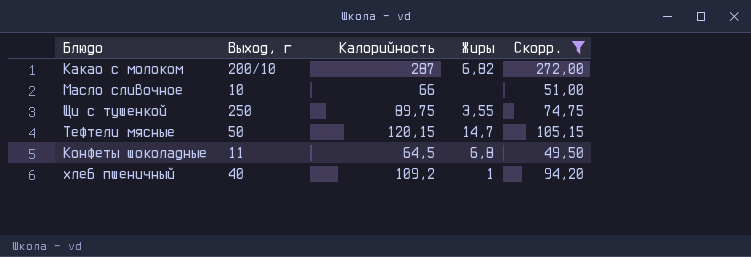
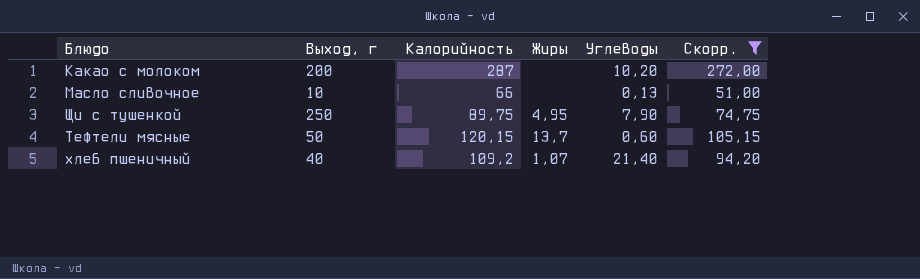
column Углеводы | position: none -> 5
row Конфеты шоколадные: 11 | 64,5 | 6,8 | 49,50 -> none
Какао с молоком | Выход, г: 200/10 -> 200
Какао с молоком | Жиры: 6,82 -> none
Щи с тушенкой | Жиры: 3,55 -> 4,95
Тефтели мясные | Жиры: 14,7 -> 13,7
хлеб пшеничный | Жиры: 1 -> 1,07

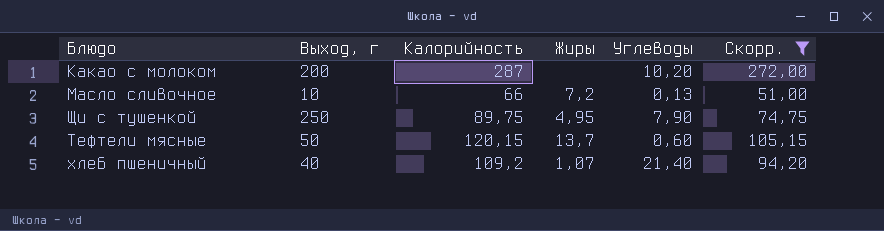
Масло сливочное | Жиры: none -> 7,2

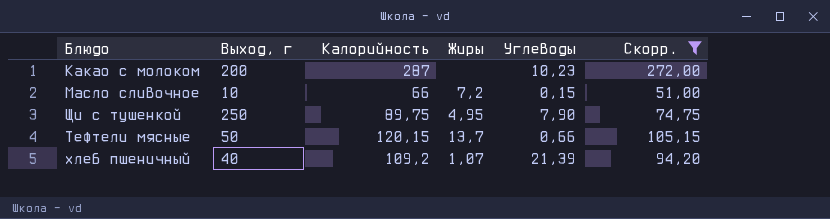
Какао с молоком | Углеводы: 10,20 -> 10,23
Масло сливочное | Углеводы: 0,13 -> 0,15
Тефтели мясные | Углеводы: 0,60 -> 0,66
хлеб пшеничный | Углеводы: 21,40 -> 21,39

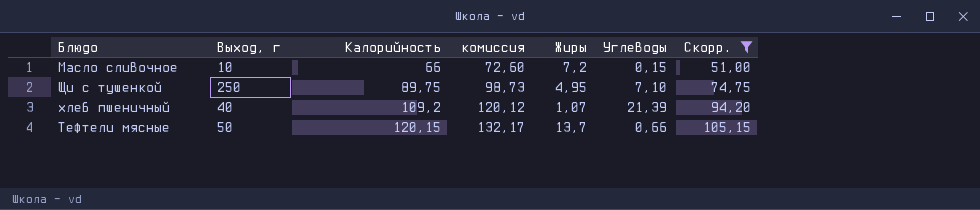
row order: none -> Калорийность ascending
column комиссия | formula: none -> [Калорийность] * 1,1
row Какао с молоком: 200 | 287 | none | 10,23 | 272,00 -> none
Щи с тушенкой | Углеводы: 7,90 -> 7,10

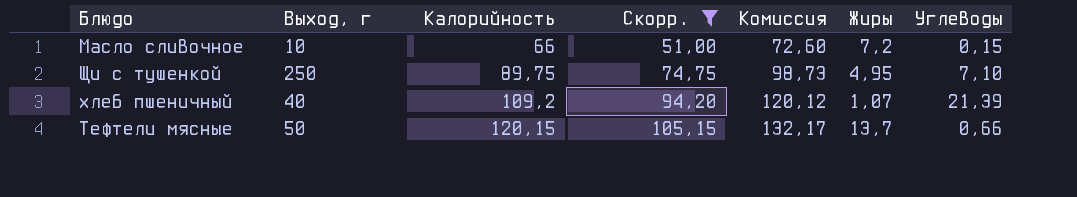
column Скорр. | position: 7 -> 4
column name: комиссия -> Комиссия

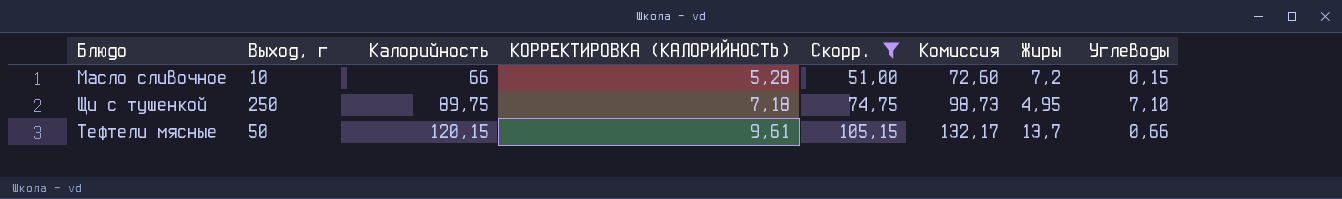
column КОРРЕКТИРОВКА (КАЛОРИЙНОСТЬ) | formula: none -> [Калорийность] * 0,08
row хлеб пшеничный: 40 | 109,2 | 94,20 | 120,12 | 1,07 | 21,39 -> none

